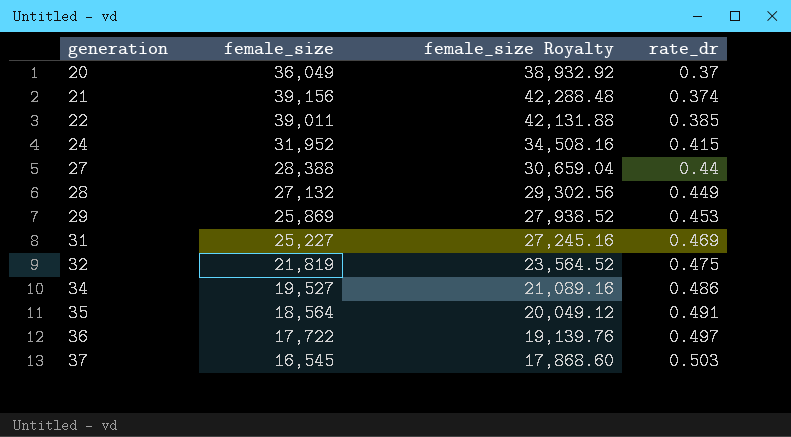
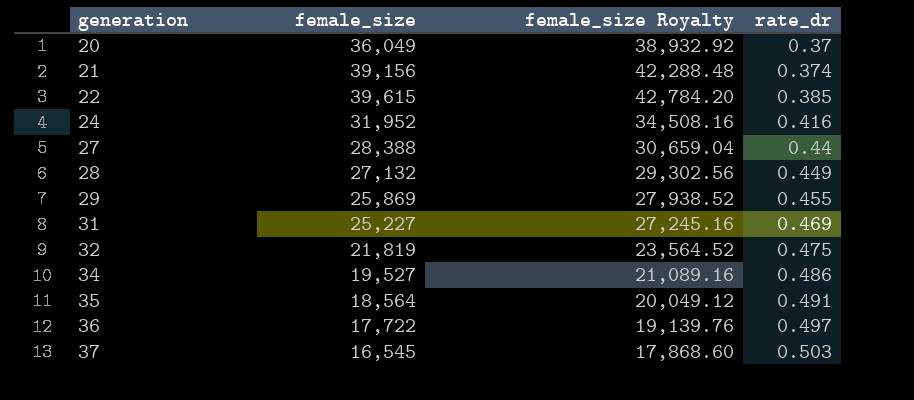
22 | female_size: 39,011 -> 39,615
22 | female_size Royalty: 42,131.88 -> 42,784.20
24 | rate_dr: 0.415 -> 0.416
29 | rate_dr: 0.453 -> 0.455

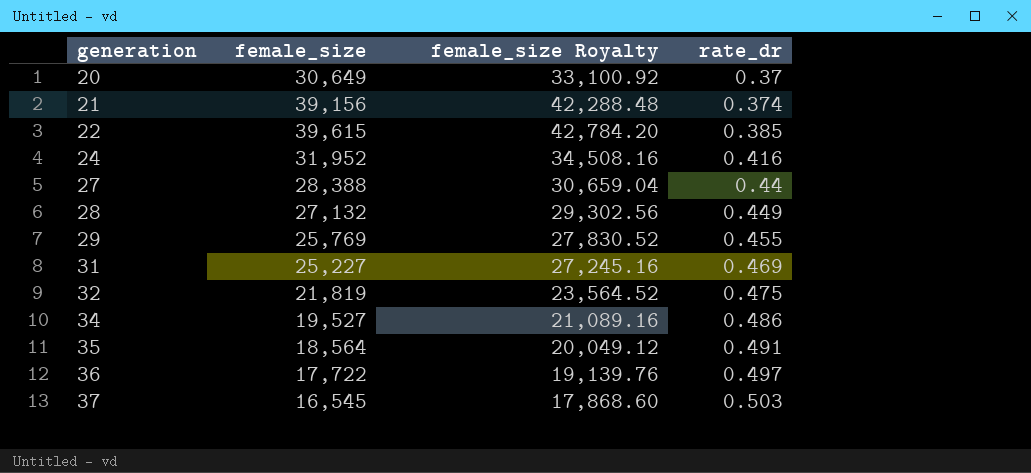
20 | female_size: 36,049 -> 30,649
20 | female_size Royalty: 38,932.92 -> 33,100.92
29 | female_size: 25,869 -> 25,769
29 | female_size Royalty: 27,938.52 -> 27,830.52

